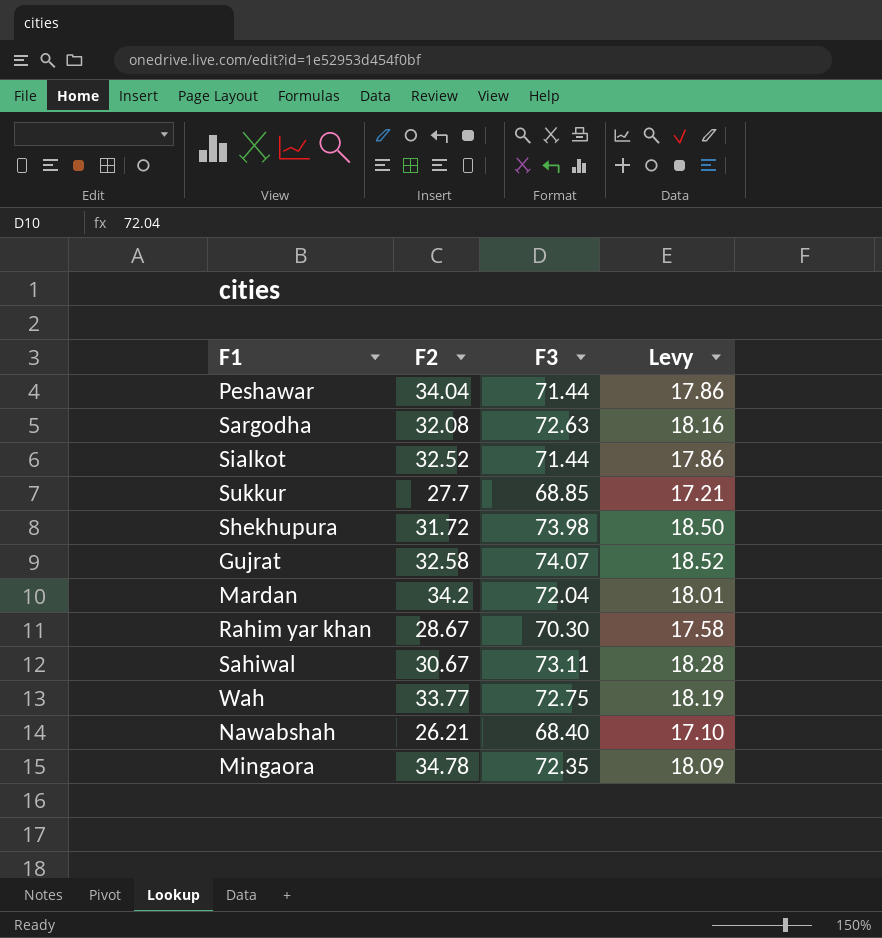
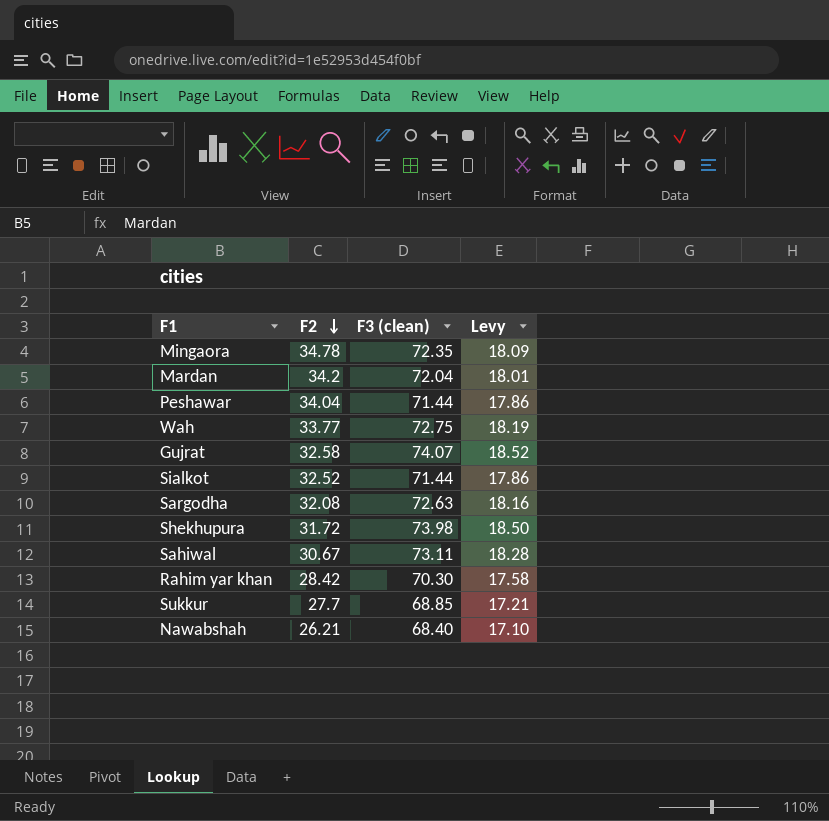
row order: none -> F2 descending
column name: F3 -> F3 (clean)
Rahim yar khan | F2: 28.67 -> 28.42

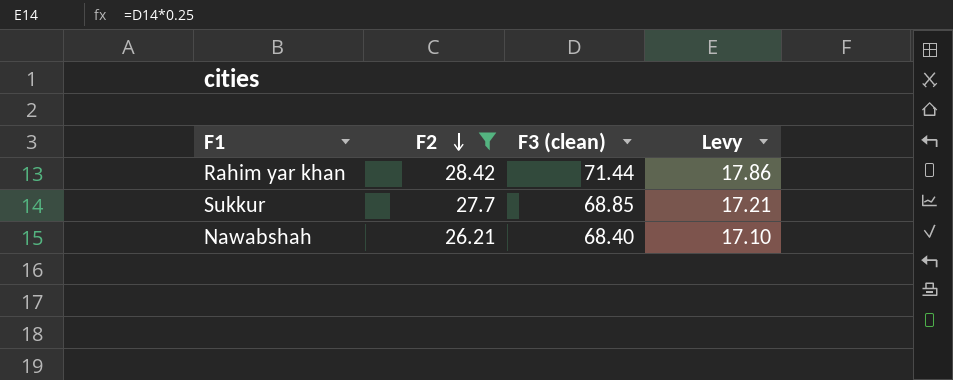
filter: none -> F2 <= 28.42
Rahim yar khan | F3 (clean): 70.30 -> 71.44
Rahim yar khan | Levy: 17.58 -> 17.86

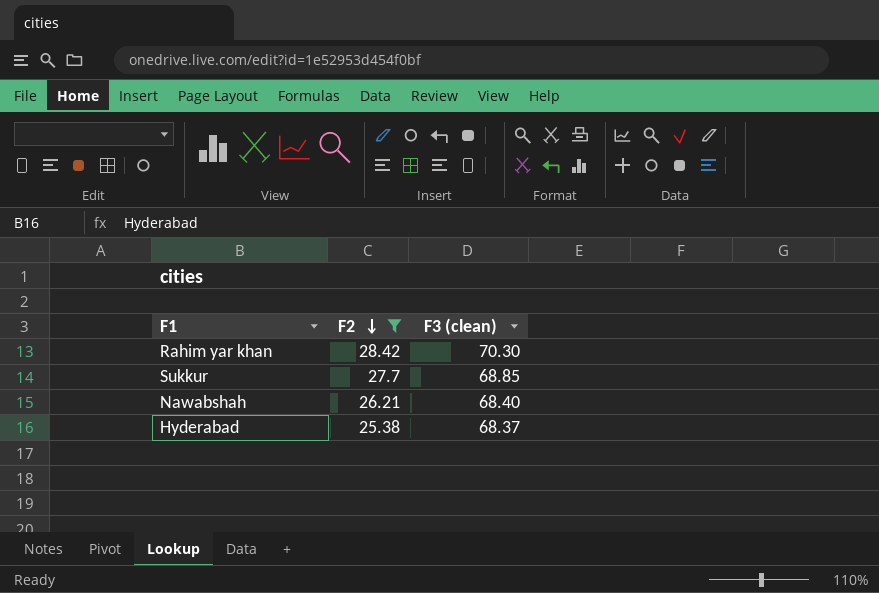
column Levy | formula: [F3 (clean)] * 0.25 -> none
Rahim yar khan | F3 (clean): 71.44 -> 70.30
row Hyderabad: none -> 25.38 | 68.37

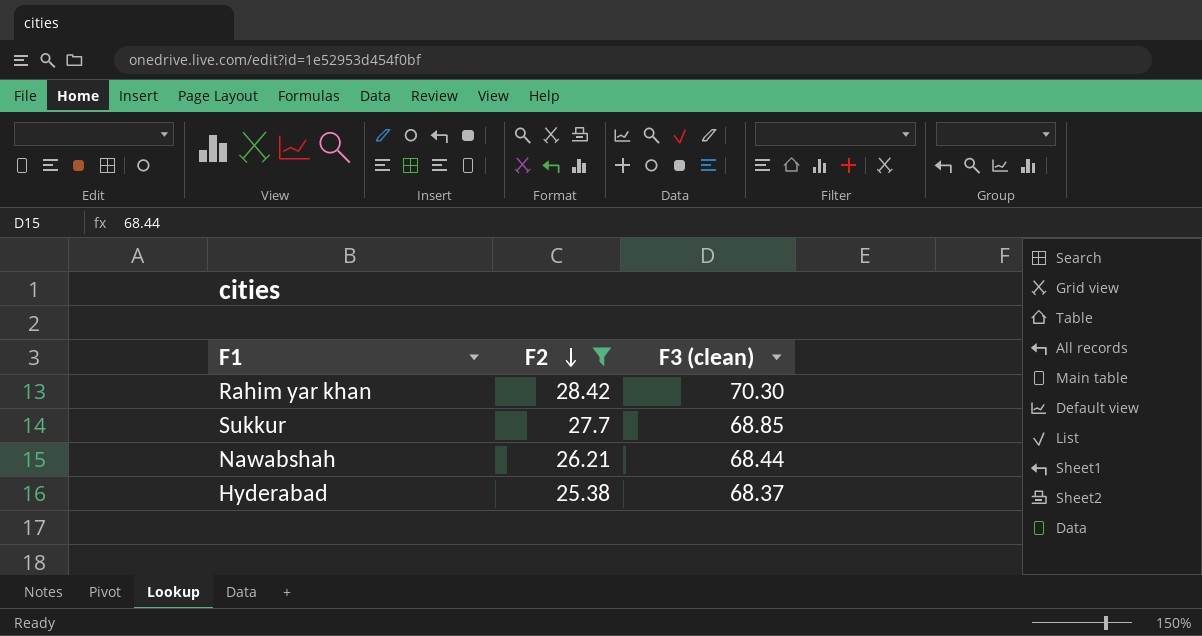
Nawabshah | F3 (clean): 68.40 -> 68.44

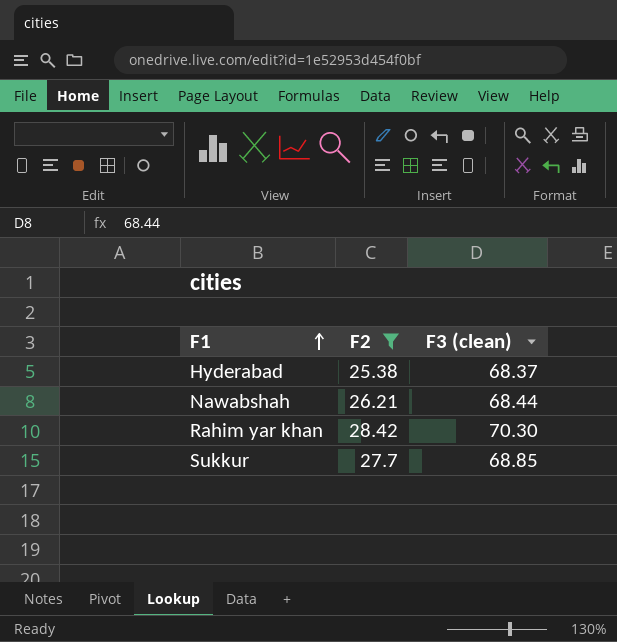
row order: F2 descending -> F1 ascending

